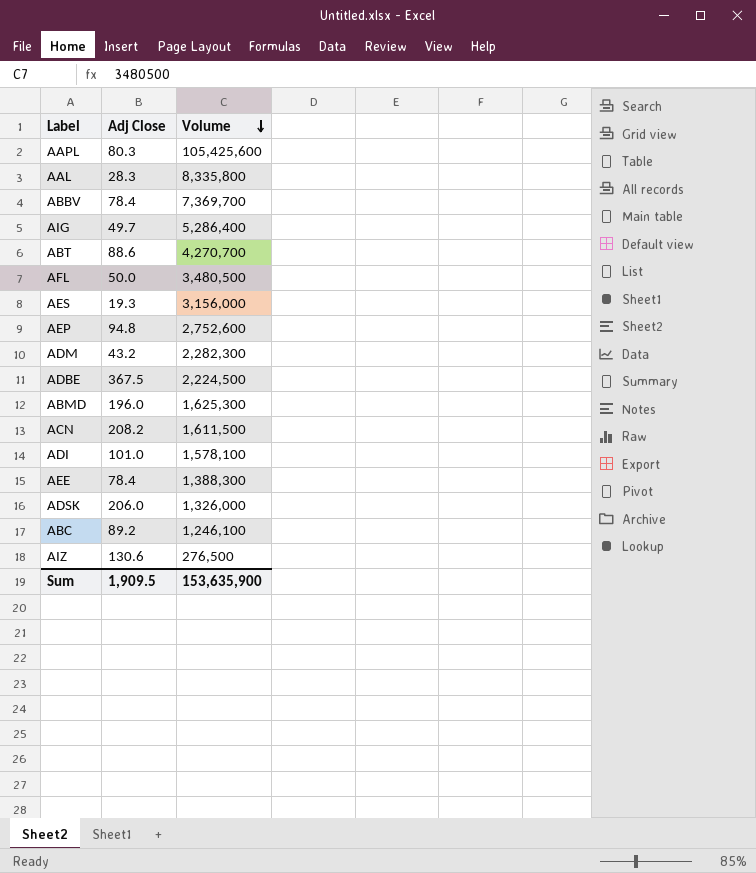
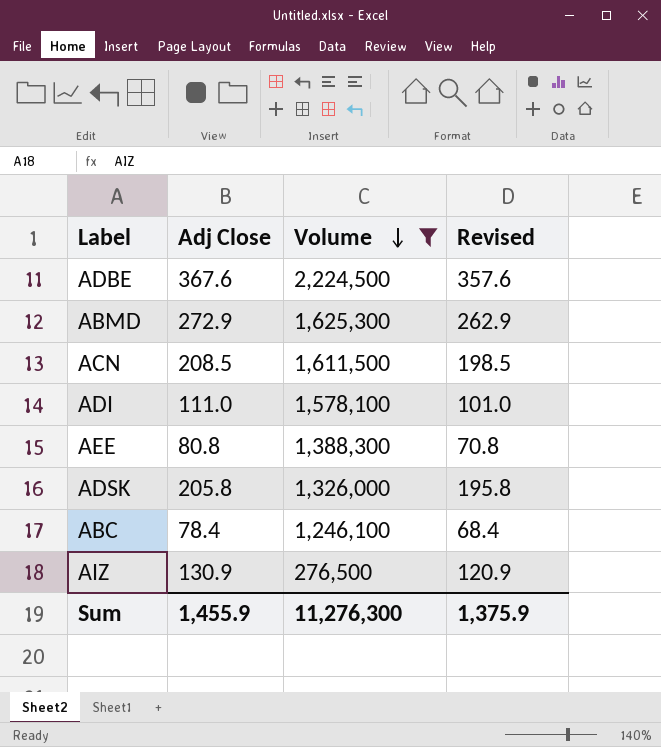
filter: none -> Volume <= 2,224,500
column Revised | formula: none -> [Adj Close] - 10
ADBE | Adj Close: 367.5 -> 367.6
ABMD | Adj Close: 196.0 -> 272.9
ACN | Adj Close: 208.2 -> 208.5
ADI | Adj Close: 101.0 -> 111.0
AEE | Adj Close: 78.4 -> 80.8
ADSK | Adj Close: 206.0 -> 205.8
ABC | Adj Close: 89.2 -> 78.4
AIZ | Adj Close: 130.6 -> 130.9
Sum | Adj Close: 1,909.5 -> 1,455.9
Sum | Volume: 153,635,900 -> 11,276,300

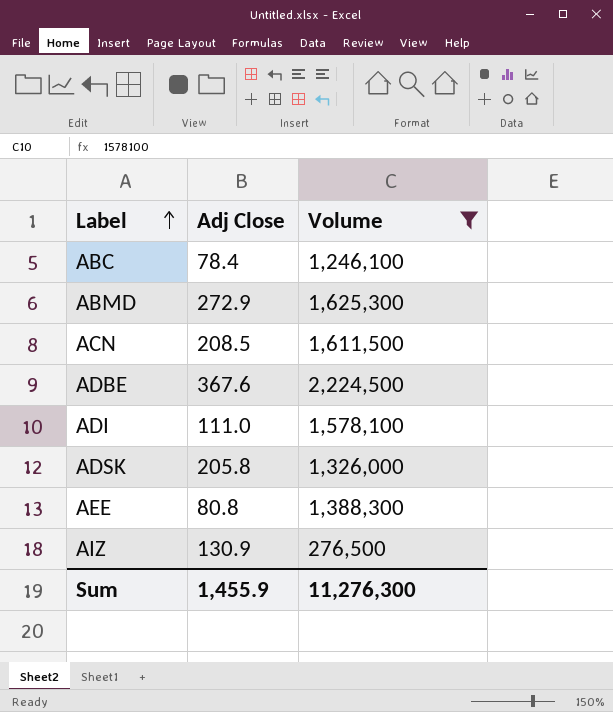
row order: Volume descending -> Label ascending
column Revised | formula: [Adj Close] - 10 -> none

